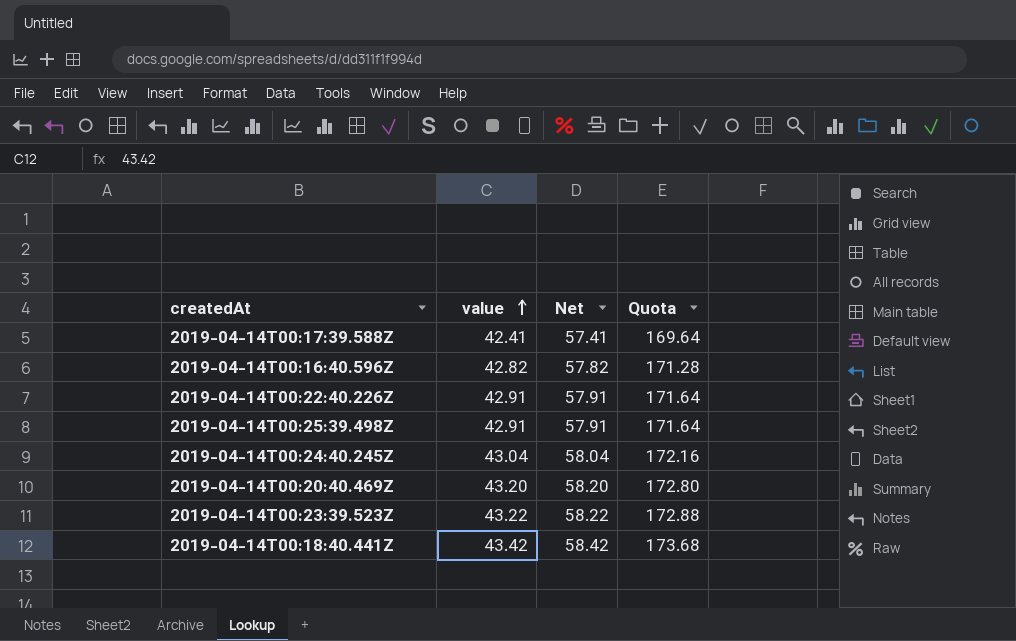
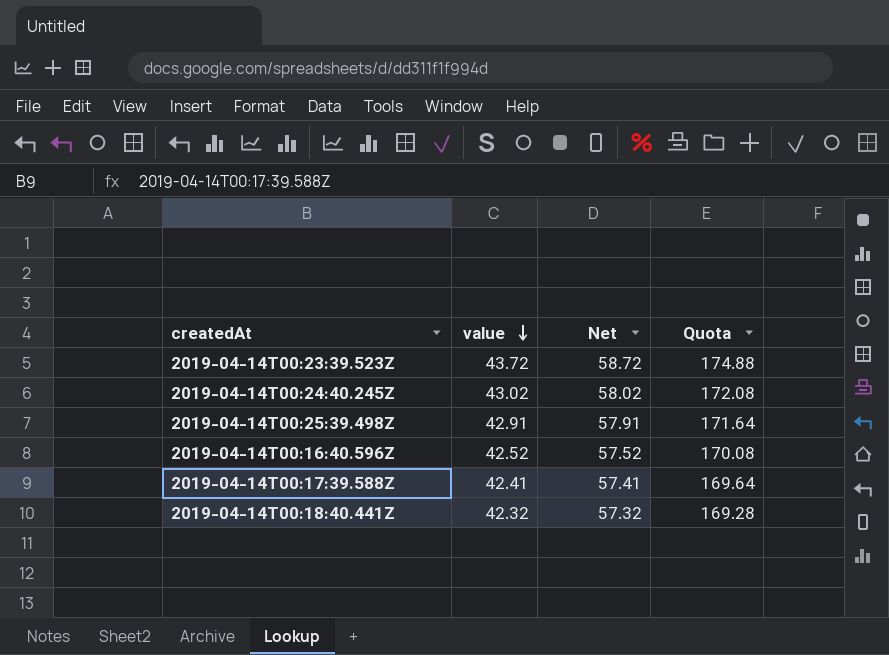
row order: value ascending -> value descending
row 2019-04-14T00:22:40.226Z: 42.91 | 57.91 | 171.64 -> none
row 2019-04-14T00:20:40.469Z: 43.20 | 58.20 | 172.80 -> none
2019-04-14T00:23:39.523Z | value: 43.22 -> 43.72
2019-04-14T00:23:39.523Z | Net: 58.22 -> 58.72
2019-04-14T00:23:39.523Z | Quota: 172.88 -> 174.88
2019-04-14T00:24:40.245Z | value: 43.04 -> 43.02
2019-04-14T00:24:40.245Z | Net: 58.04 -> 58.02
2019-04-14T00:24:40.245Z | Quota: 172.16 -> 172.08
2019-04-14T00:16:40.596Z | value: 42.82 -> 42.52
2019-04-14T00:16:40.596Z | Net: 57.82 -> 57.52
2019-04-14T00:16:40.596Z | Quota: 171.28 -> 170.08
2019-04-14T00:18:40.441Z | value: 43.42 -> 42.32
2019-04-14T00:18:40.441Z | Net: 58.42 -> 57.32
2019-04-14T00:18:40.441Z | Quota: 173.68 -> 169.28

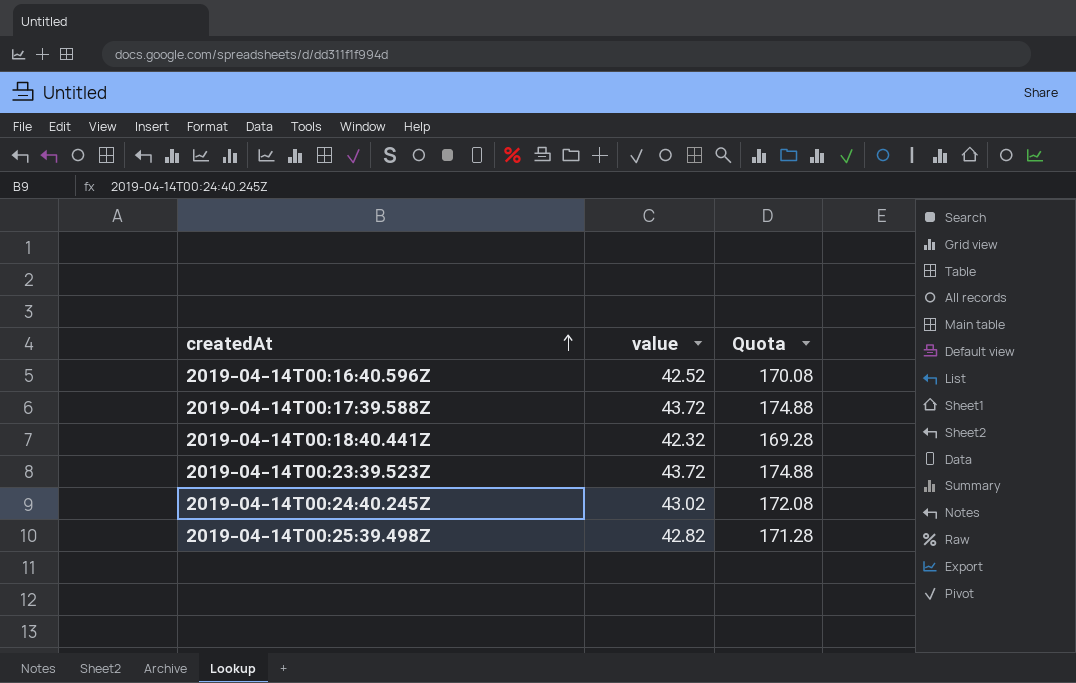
row order: value descending -> createdAt ascending
column Net | formula: [value] + 15 -> none
2019-04-14T00:17:39.588Z | value: 42.41 -> 43.72
2019-04-14T00:17:39.588Z | Quota: 169.64 -> 174.88
2019-04-14T00:25:39.498Z | value: 42.91 -> 42.82
2019-04-14T00:25:39.498Z | Quota: 171.64 -> 171.28

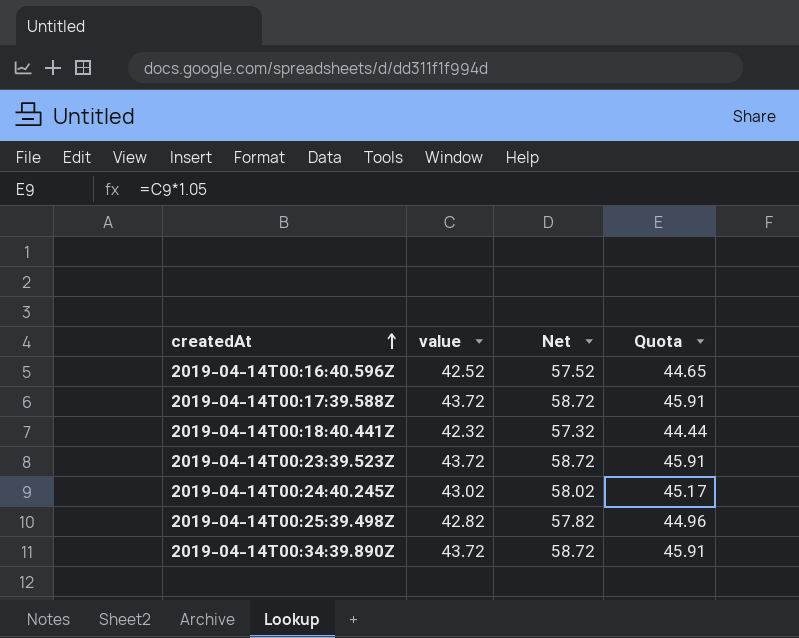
column Net | formula: none -> [value] + 15
column Quota | formula: [value] * 4 -> [value] * 1.05
row 2019-04-14T00:34:39.890Z: none -> 43.72 | 58.72 | 45.91

